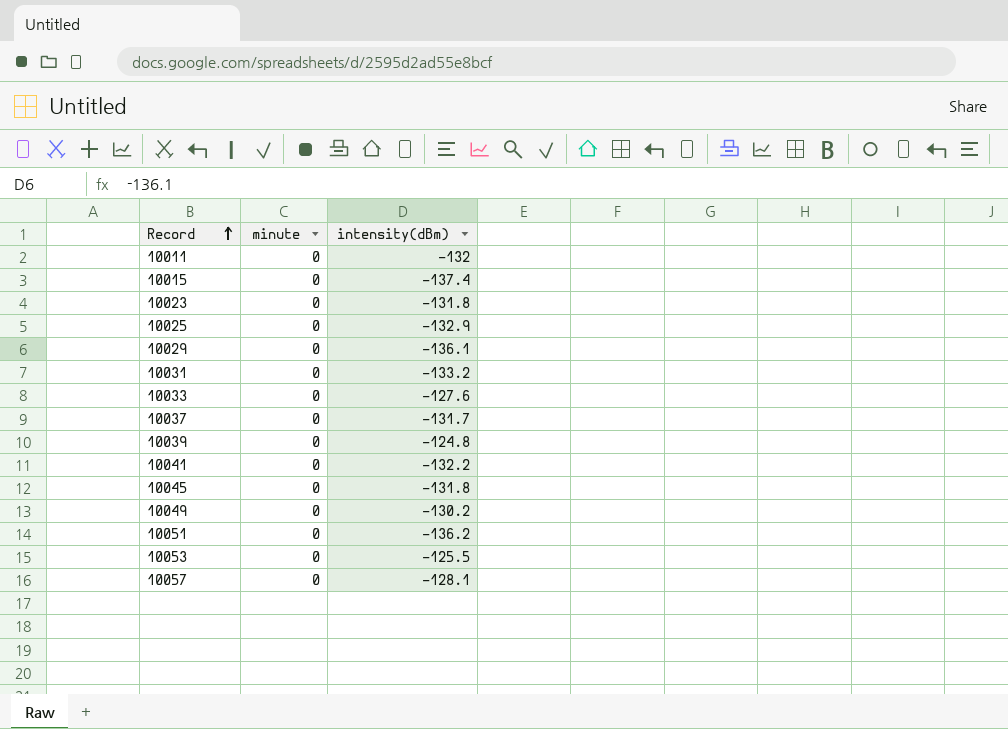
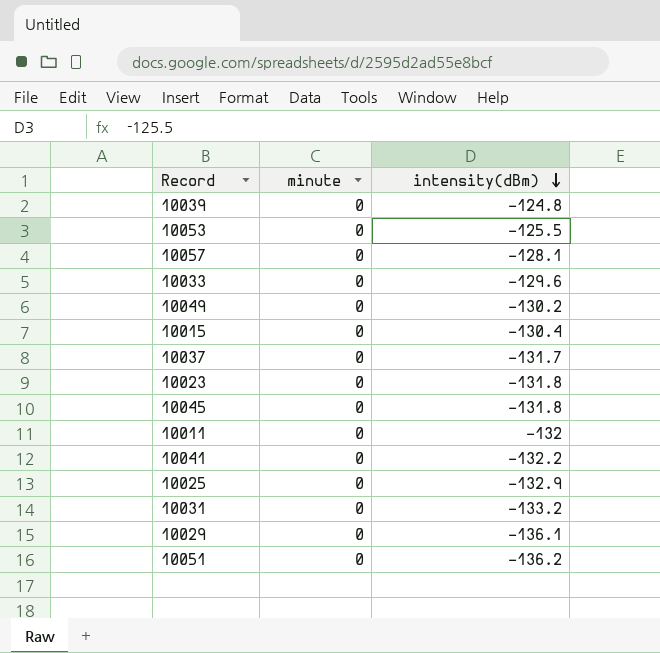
row order: Record ascending -> intensity(dBm) descending
10033 | intensity(dBm): -127.6 -> -129.6
10015 | intensity(dBm): -137.4 -> -130.4

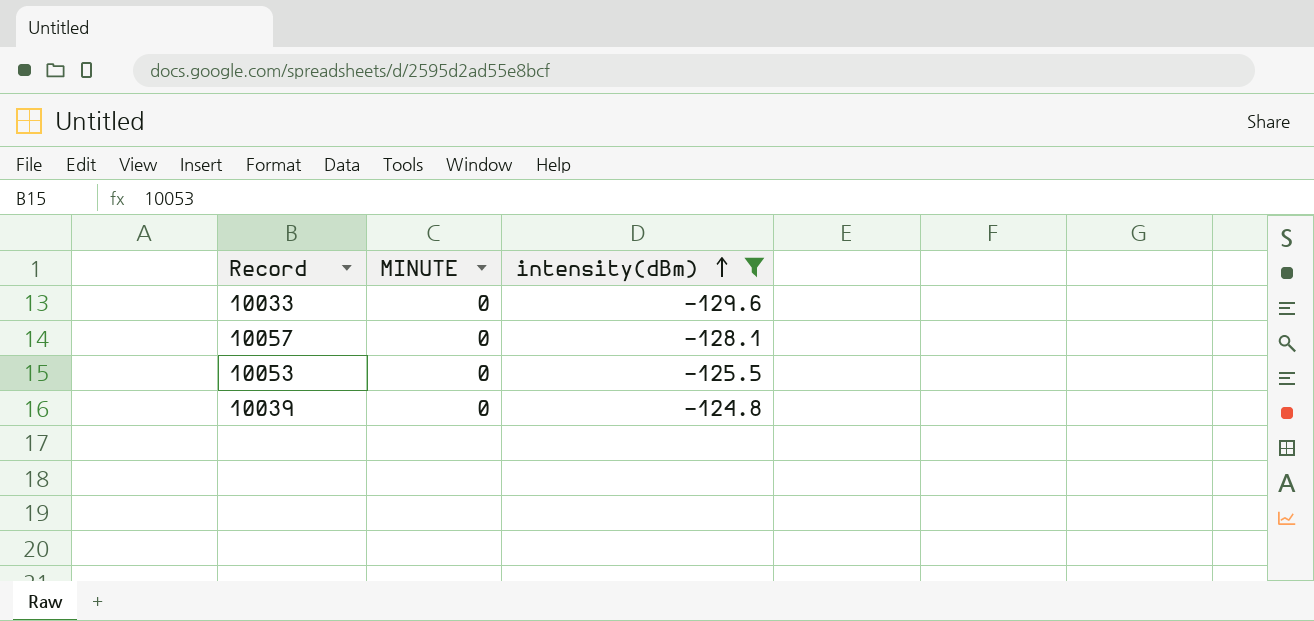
filter: none -> intensity(dBm) >= -129.6
row order: intensity(dBm) descending -> intensity(dBm) ascending
column name: minute -> MINUTE

